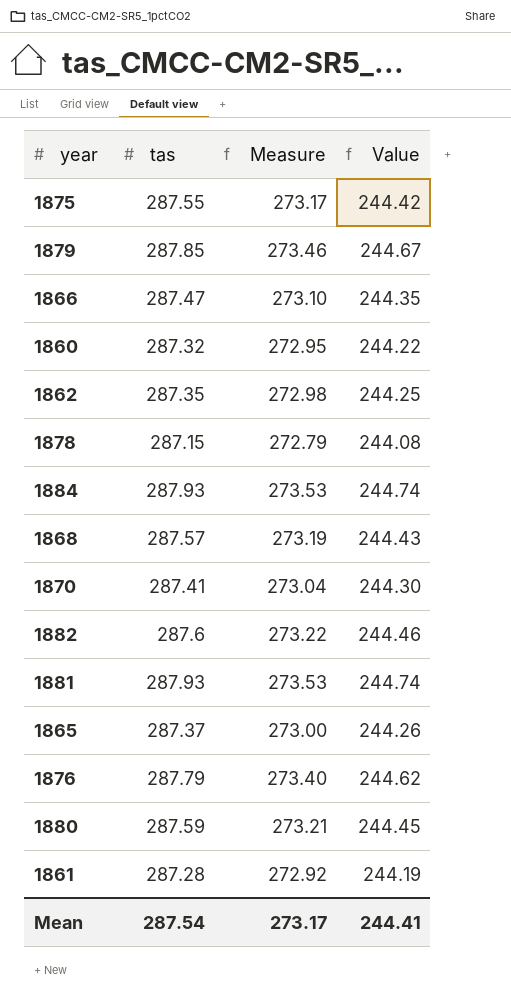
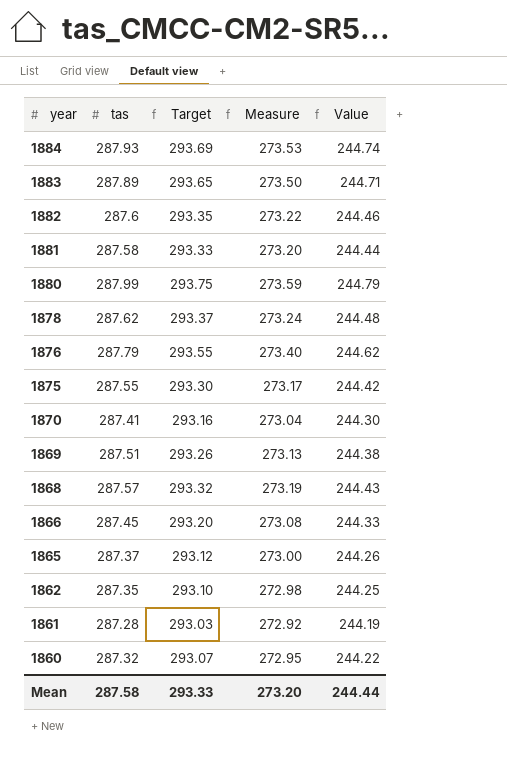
row order: none -> year descending
column Target | formula: none -> [tas] * 1.02
row 1879: 287.85 | 273.46 | 244.67 -> none
row 1883: none -> 287.89 | 293.65 | 273.50 | 244.71
1881 | tas: 287.93 -> 287.58
1881 | Measure: 273.53 -> 273.20
1881 | Value: 244.74 -> 244.44
1880 | tas: 287.59 -> 287.99
1880 | Measure: 273.21 -> 273.59
1880 | Value: 244.45 -> 244.79
1878 | tas: 287.15 -> 287.62
1878 | Measure: 272.79 -> 273.24
1878 | Value: 244.08 -> 244.48
row 1869: none -> 287.51 | 293.26 | 273.13 | 244.38
1866 | tas: 287.47 -> 287.45
1866 | Measure: 273.10 -> 273.08
1866 | Value: 244.35 -> 244.33
Mean | tas: 287.54 -> 287.58
Mean | Measure: 273.17 -> 273.20
Mean | Value: 244.41 -> 244.44

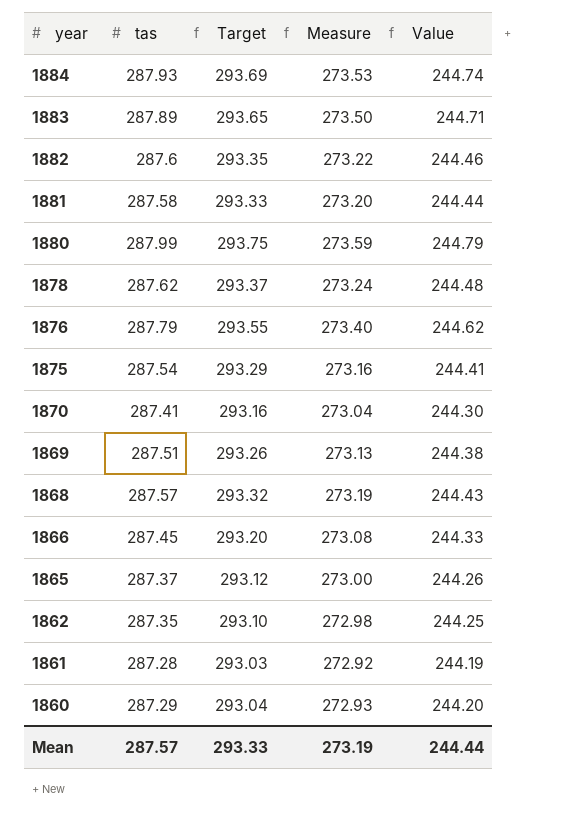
1875 | tas: 287.55 -> 287.54
1875 | Target: 293.30 -> 293.29
1875 | Measure: 273.17 -> 273.16
1875 | Value: 244.42 -> 244.41
1860 | tas: 287.32 -> 287.29
1860 | Target: 293.07 -> 293.04
1860 | Measure: 272.95 -> 272.93
1860 | Value: 244.22 -> 244.20
Mean | tas: 287.58 -> 287.57
Mean | Measure: 273.20 -> 273.19

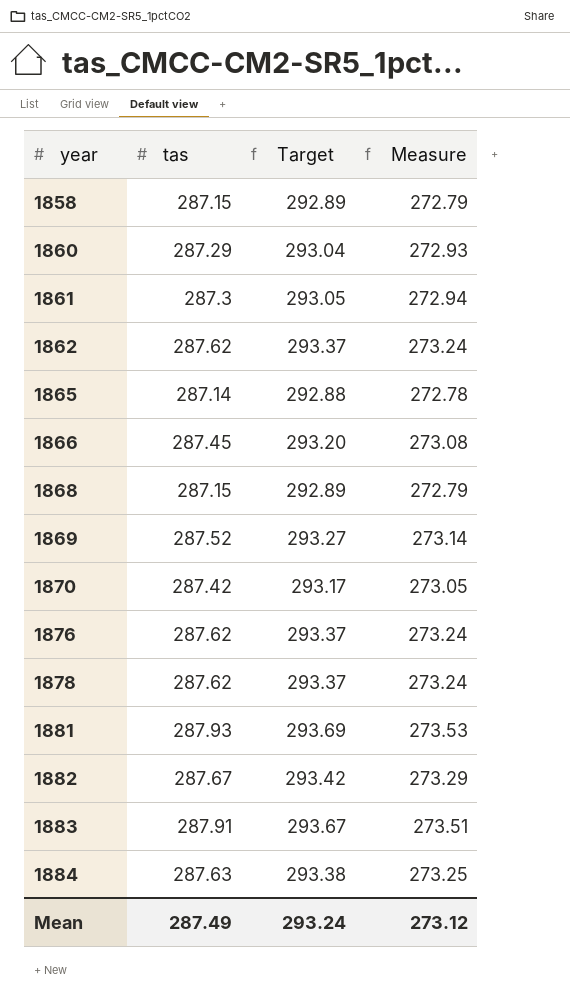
row order: year descending -> year ascending
column Value | formula: [tas] * 0.85 -> none
row 1880: 287.99 | 293.75 | 273.59 | 244.79 -> none
row 1875: 287.54 | 293.29 | 273.16 | 244.41 -> none
row 1858: none -> 287.15 | 292.89 | 272.79
1861 | tas: 287.28 -> 287.3
1861 | Target: 293.03 -> 293.05
1861 | Measure: 272.92 -> 272.94
1862 | tas: 287.35 -> 287.62
1862 | Target: 293.10 -> 293.37
1862 | Measure: 272.98 -> 273.24
1865 | tas: 287.37 -> 287.14
1865 | Target: 293.12 -> 292.88
1865 | Measure: 273.00 -> 272.78
1868 | tas: 287.57 -> 287.15
1868 | Target: 293.32 -> 292.89
1868 | Measure: 273.19 -> 272.79
1869 | tas: 287.51 -> 287.52
1869 | Target: 293.26 -> 293.27
1869 | Measure: 273.13 -> 273.14
1870 | tas: 287.41 -> 287.42
1870 | Target: 293.16 -> 293.17
1870 | Measure: 273.04 -> 273.05
1876 | tas: 287.79 -> 287.62
1876 | Target: 293.55 -> 293.37
1876 | Measure: 273.40 -> 273.24
1881 | tas: 287.58 -> 287.93
1881 | Target: 293.33 -> 293.69
1881 | Measure: 273.20 -> 273.53
1882 | tas: 287.6 -> 287.67
1882 | Target: 293.35 -> 293.42
1882 | Measure: 273.22 -> 273.29
1883 | tas: 287.89 -> 287.91
1883 | Target: 293.65 -> 293.67
1883 | Measure: 273.50 -> 273.51
1884 | tas: 287.93 -> 287.63
1884 | Target: 293.69 -> 293.38
1884 | Measure: 273.53 -> 273.25
Mean | tas: 287.57 -> 287.49
Mean | Target: 293.33 -> 293.24
Mean | Measure: 273.19 -> 273.12

